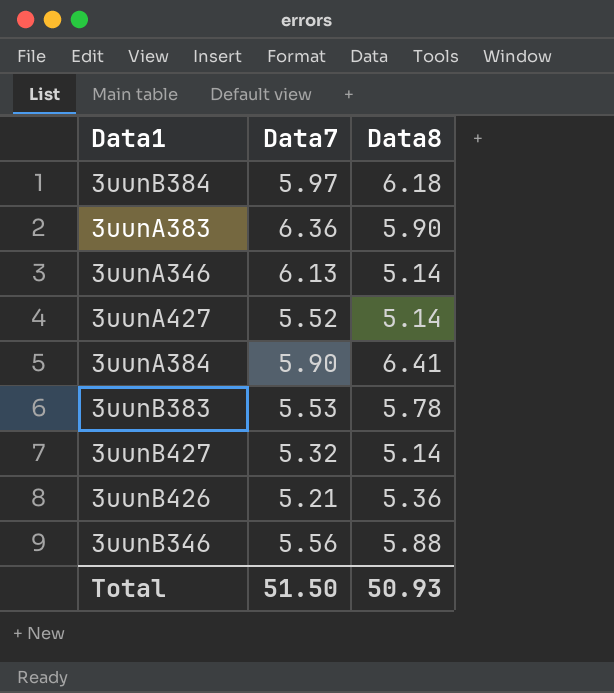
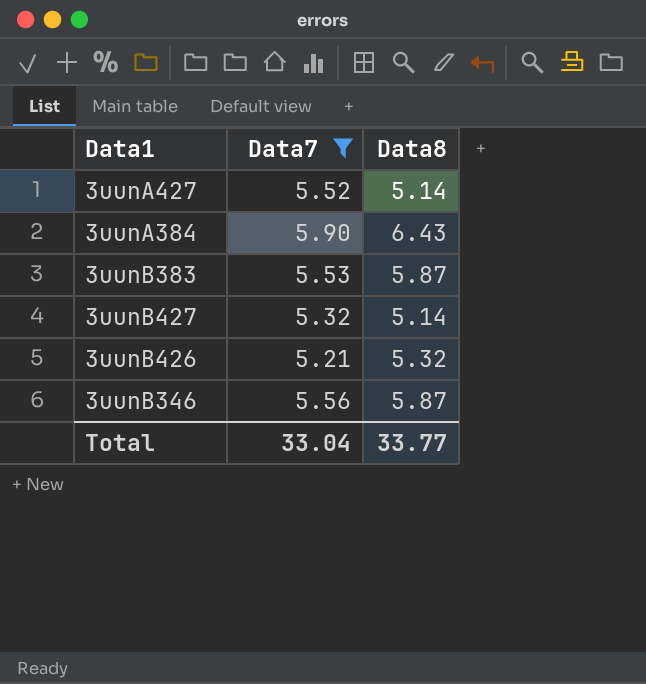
filter: none -> Data7 <= 5.90
3uunA384 | Data8: 6.41 -> 6.43
3uunB383 | Data8: 5.78 -> 5.87
3uunB426 | Data8: 5.36 -> 5.32
3uunB346 | Data8: 5.88 -> 5.87
Total | Data7: 51.50 -> 33.04
Total | Data8: 50.93 -> 33.77

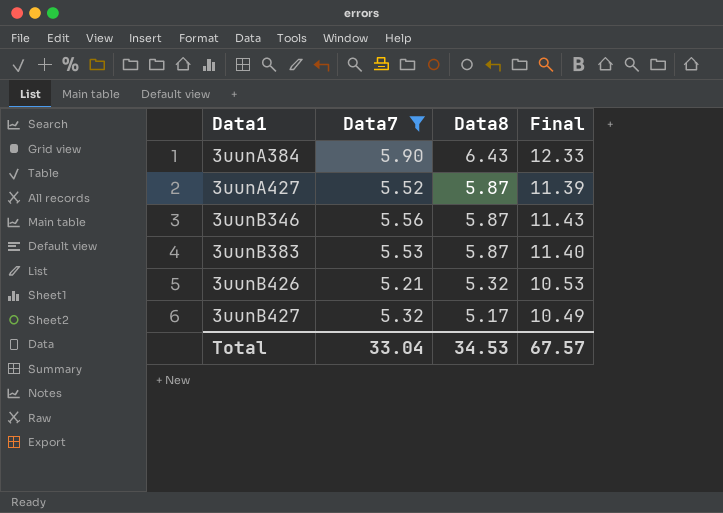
row order: none -> Data1 ascending
column Final | formula: none -> [Data7] + [Data8]
3uunA427 | Data8: 5.14 -> 5.87
3uunB427 | Data8: 5.14 -> 5.17
Total | Data8: 33.77 -> 34.53

